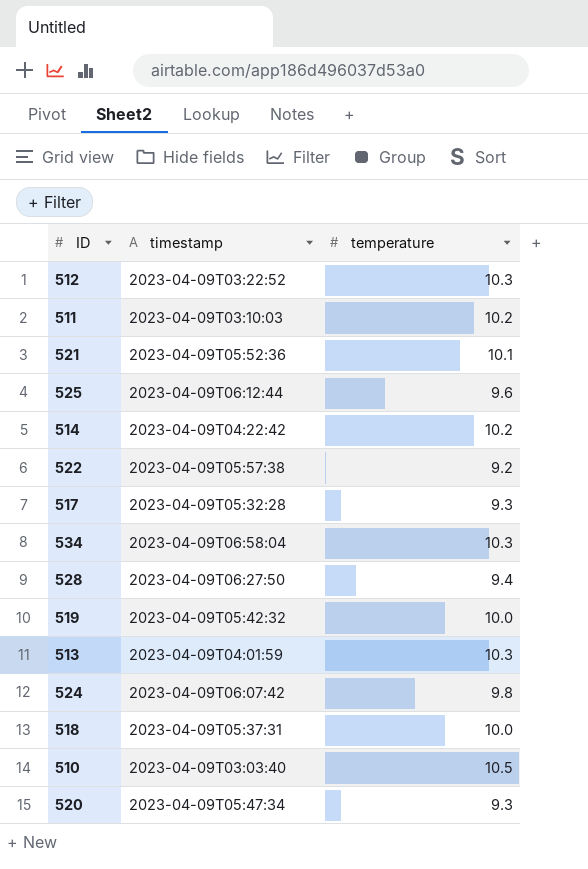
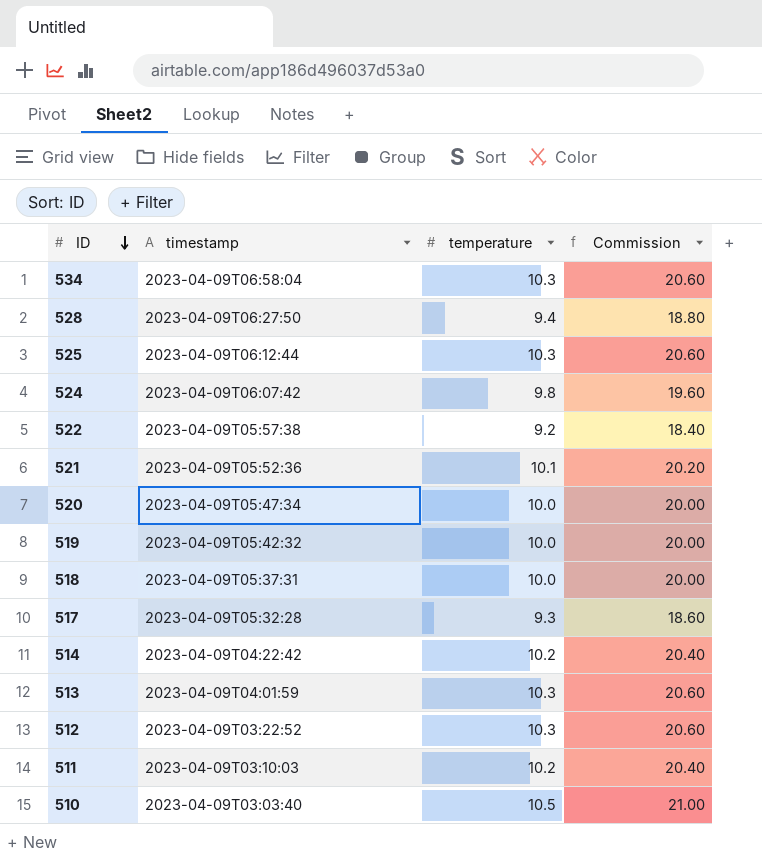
row order: none -> ID descending
column Commission | formula: none -> [temperature] * 2
525 | temperature: 9.6 -> 10.3
520 | temperature: 9.3 -> 10.0

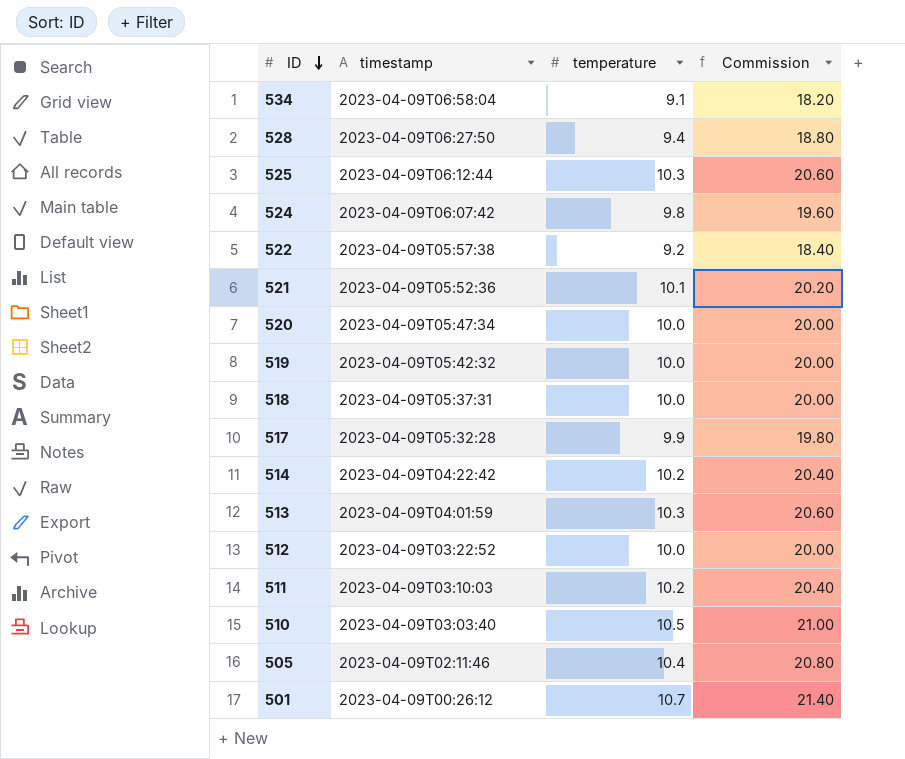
534 | temperature: 10.3 -> 9.1
534 | Commission: 20.60 -> 18.20
517 | temperature: 9.3 -> 9.9
517 | Commission: 18.60 -> 19.80
512 | temperature: 10.3 -> 10.0
512 | Commission: 20.60 -> 20.00
row 505: none -> 2023-04-09T02:11:46 | 10.4 | 20.80
row 501: none -> 2023-04-09T00:26:12 | 10.7 | 21.40

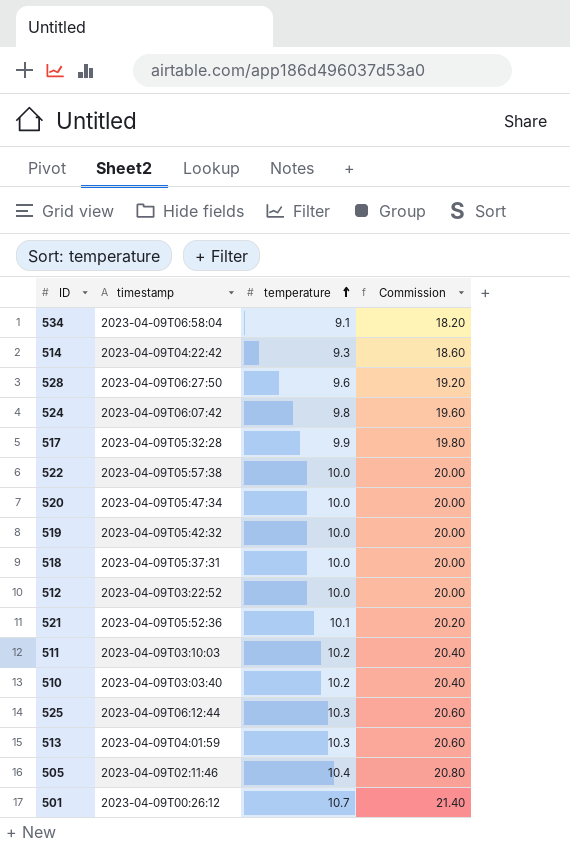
row order: ID descending -> temperature ascending
514 | temperature: 10.2 -> 9.3
514 | Commission: 20.40 -> 18.60
528 | temperature: 9.4 -> 9.6
528 | Commission: 18.80 -> 19.20
522 | temperature: 9.2 -> 10.0
522 | Commission: 18.40 -> 20.00
510 | temperature: 10.5 -> 10.2
510 | Commission: 21.00 -> 20.40

